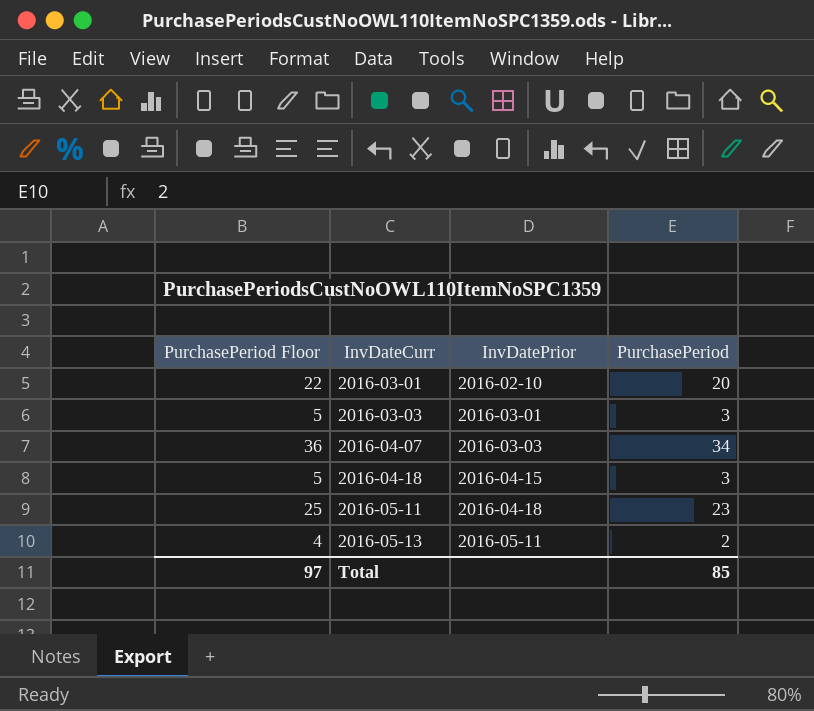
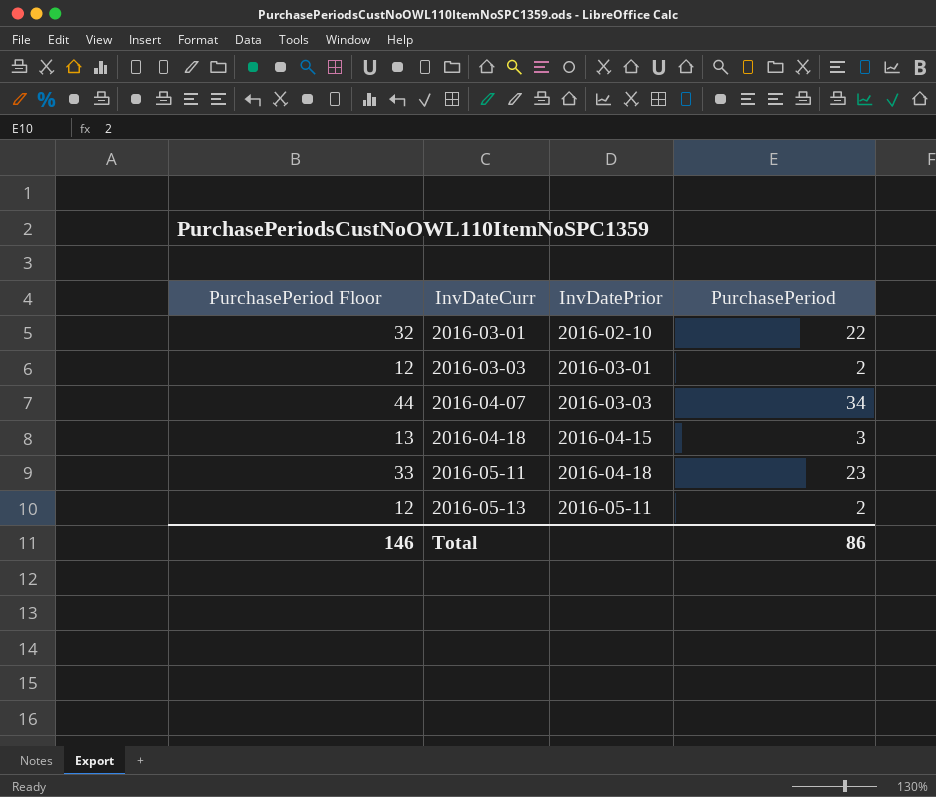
column PurchasePeriod Floor | formula: [PurchasePeriod] + 2 -> [PurchasePeriod] + 10
2016-03-01 | PurchasePeriod: 20 -> 22
2016-03-03 | PurchasePeriod: 3 -> 2
Total | PurchasePeriod Floor: 97 -> 146
Total | PurchasePeriod: 85 -> 86

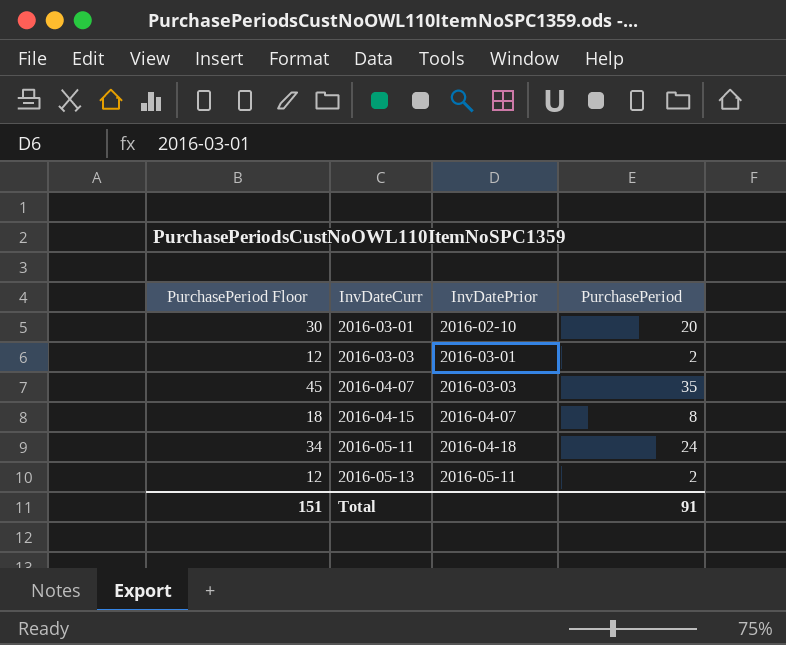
row 2016-04-18: 13 | 2016-04-15 | 3 -> none
2016-03-01 | PurchasePeriod Floor: 32 -> 30
2016-03-01 | PurchasePeriod: 22 -> 20
2016-04-07 | PurchasePeriod Floor: 44 -> 45
2016-04-07 | PurchasePeriod: 34 -> 35
row 2016-04-15: none -> 18 | 2016-04-07 | 8
2016-05-11 | PurchasePeriod Floor: 33 -> 34
2016-05-11 | PurchasePeriod: 23 -> 24
Total | PurchasePeriod Floor: 146 -> 151
Total | PurchasePeriod: 86 -> 91

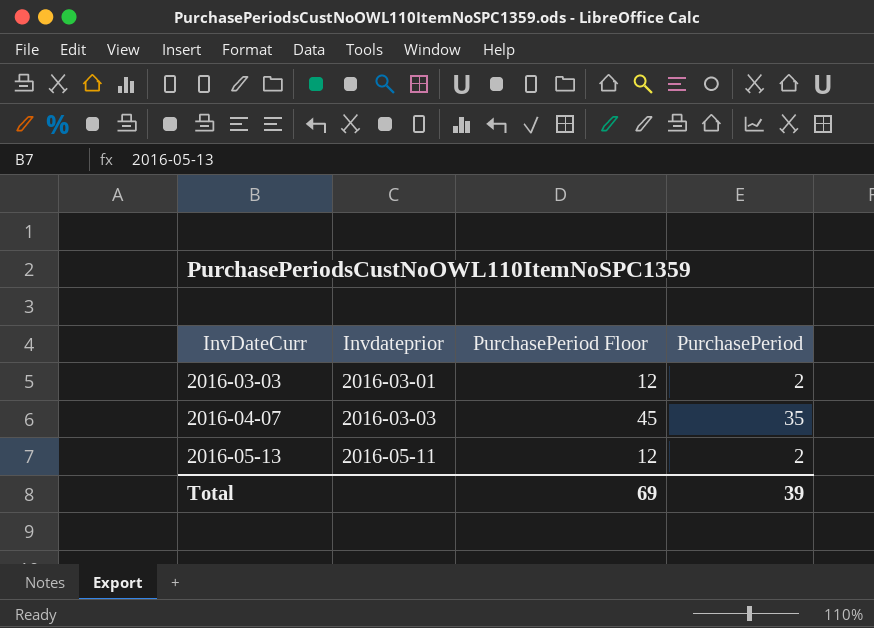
column name: InvDatePrior -> Invdateprior
column PurchasePeriod Floor | position: 1 -> 3
row 2016-03-01: 30 | 2016-02-10 | 20 -> none
row 2016-04-15: 18 | 2016-04-07 | 8 -> none
row 2016-05-11: 34 | 2016-04-18 | 24 -> none
Total | PurchasePeriod Floor: 151 -> 69
Total | PurchasePeriod: 91 -> 39

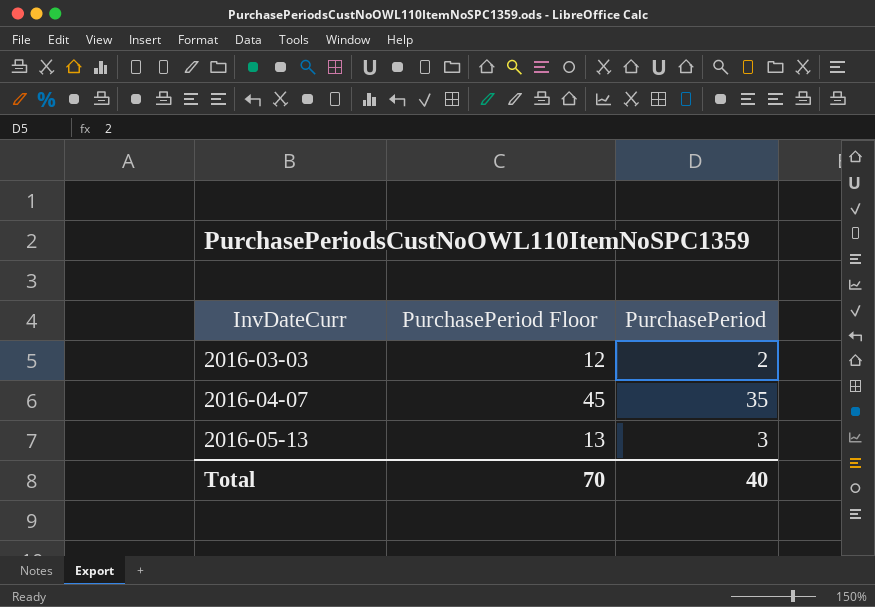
column Invdateprior | position: 2 -> none
2016-05-13 | PurchasePeriod Floor: 12 -> 13
2016-05-13 | PurchasePeriod: 2 -> 3
Total | PurchasePeriod Floor: 69 -> 70
Total | PurchasePeriod: 39 -> 40

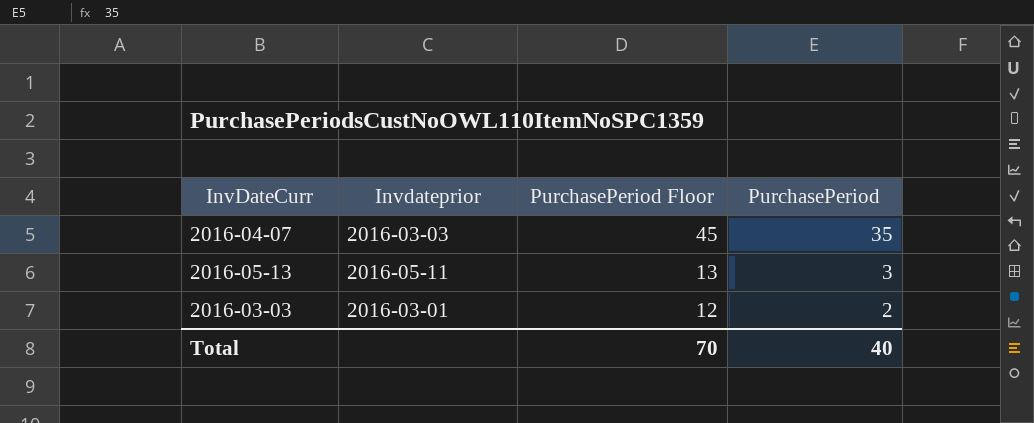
row order: InvDateCurr ascending -> PurchasePeriod Floor descending
column Invdateprior | position: none -> 2

